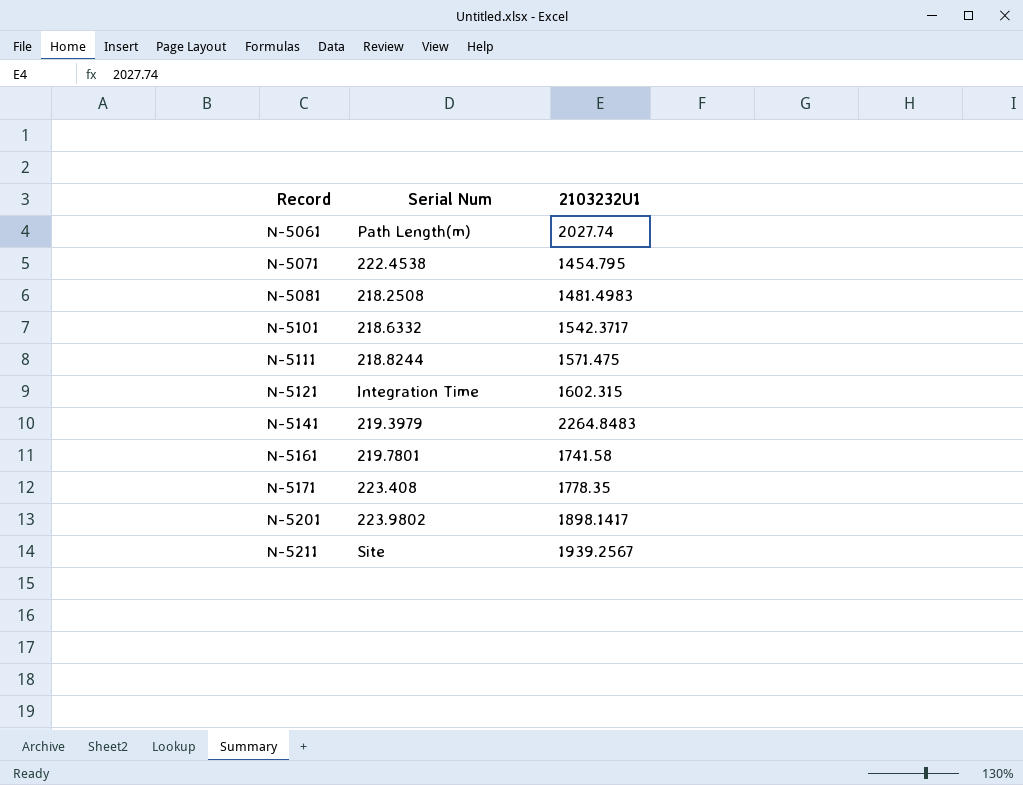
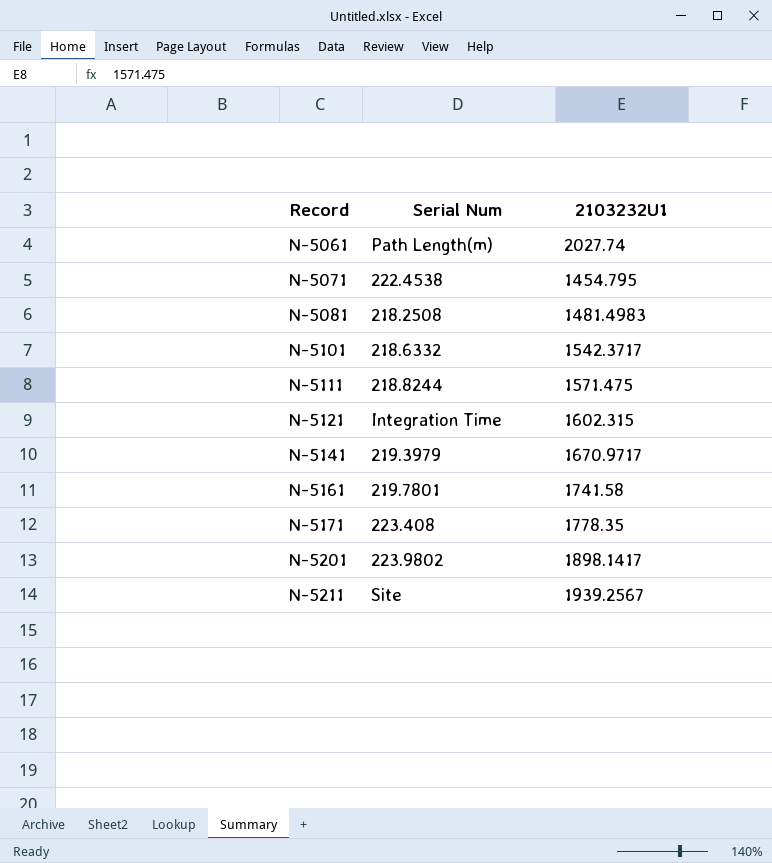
N-5141 | 2103232U1: 2264.8483 -> 1670.9717

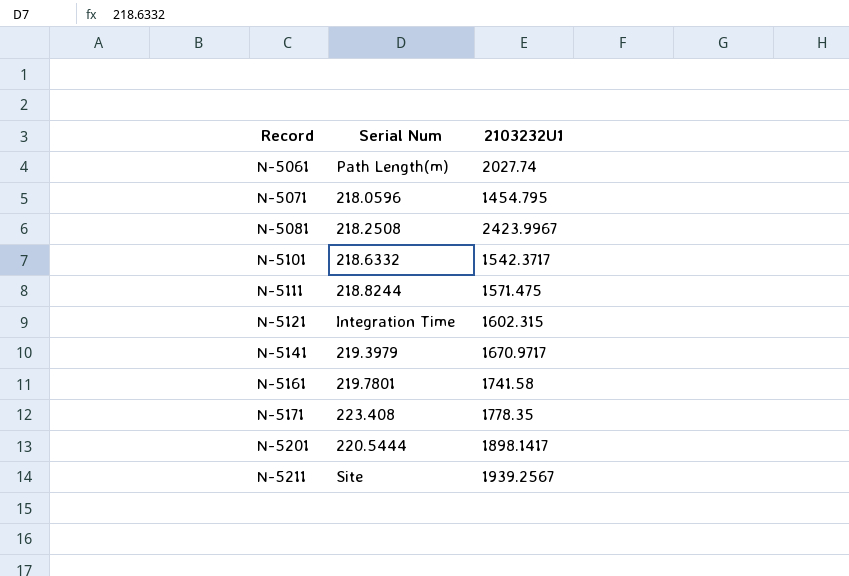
N-5071 | Serial Num: 222.4538 -> 218.0596
N-5081 | 2103232U1: 1481.4983 -> 2423.9967
N-5201 | Serial Num: 223.9802 -> 220.5444

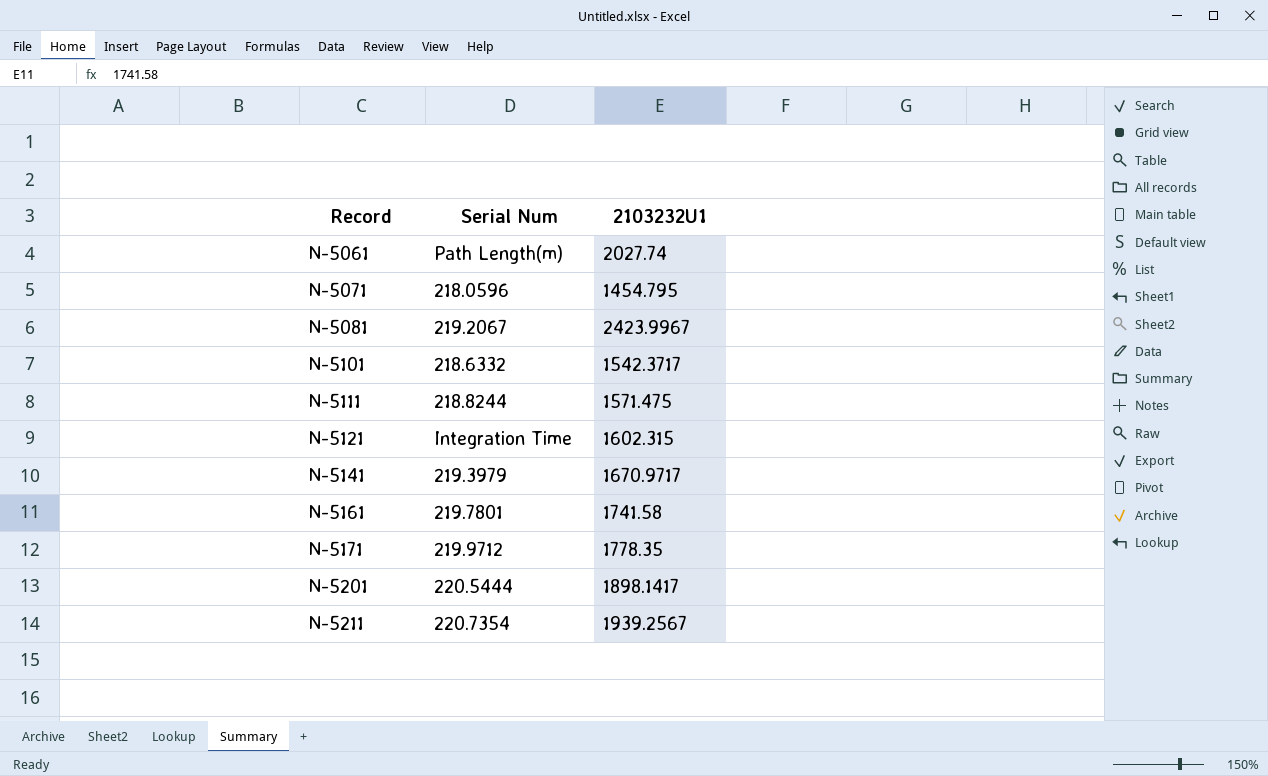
N-5081 | Serial Num: 218.2508 -> 219.2067
N-5171 | Serial Num: 223.408 -> 219.9712
N-5211 | Serial Num: Site -> 220.7354

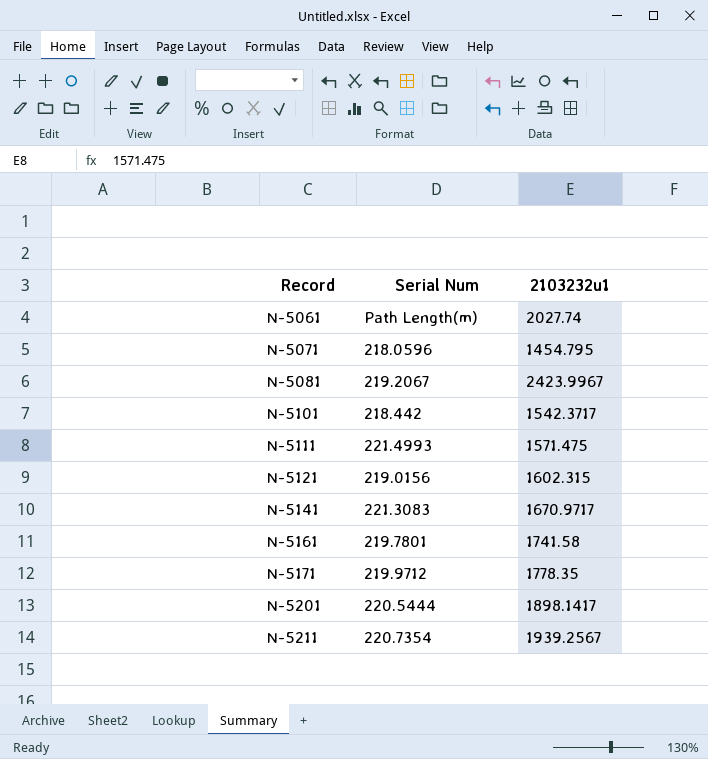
column name: 2103232U1 -> 2103232u1
N-5101 | Serial Num: 218.6332 -> 218.442
N-5111 | Serial Num: 218.8244 -> 221.4993
N-5121 | Serial Num: Integration Time -> 219.0156
N-5141 | Serial Num: 219.3979 -> 221.3083

